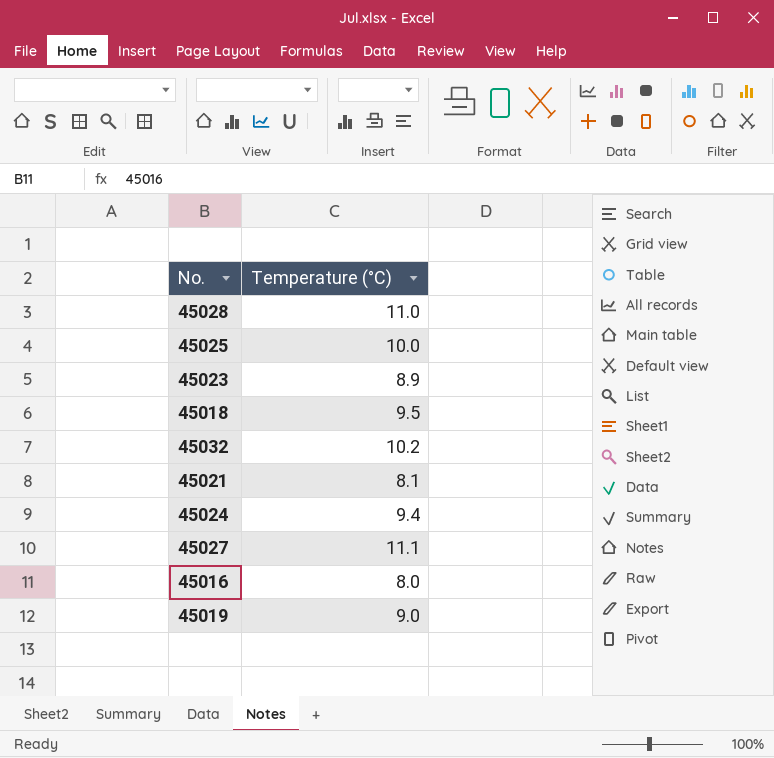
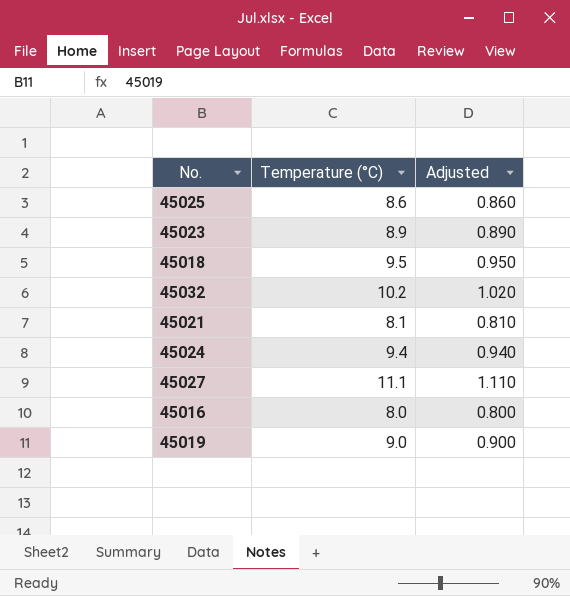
column Adjusted | formula: none -> [Temperature (°C)] * 0.1
row 45028: 11.0 -> none
45025 | Temperature (°C): 10.0 -> 8.6

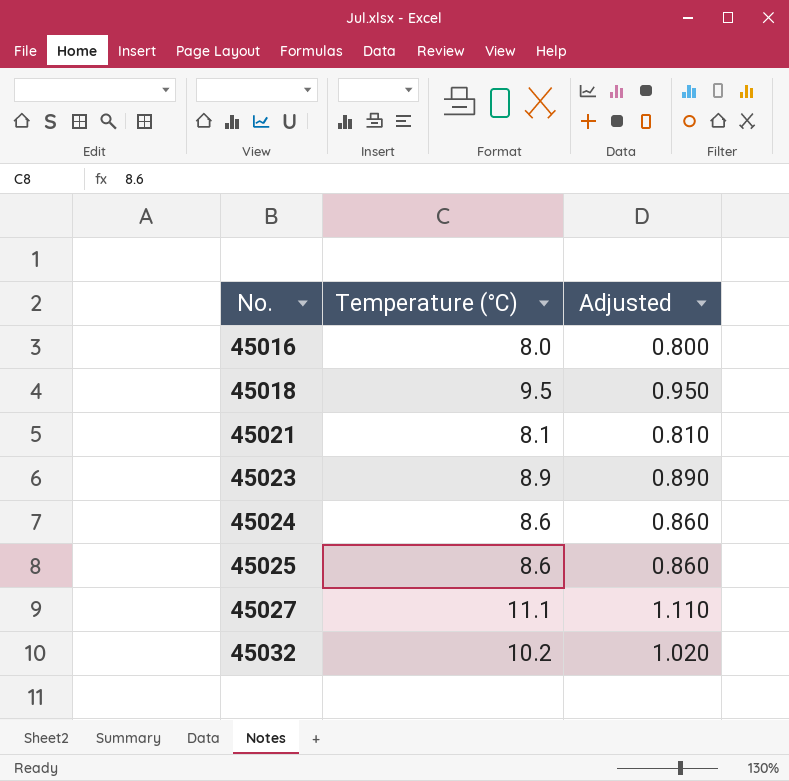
row order: none -> No. ascending
row 45019: 9.0 | 0.900 -> none
45024 | Temperature (°C): 9.4 -> 8.6
45024 | Adjusted: 0.940 -> 0.860

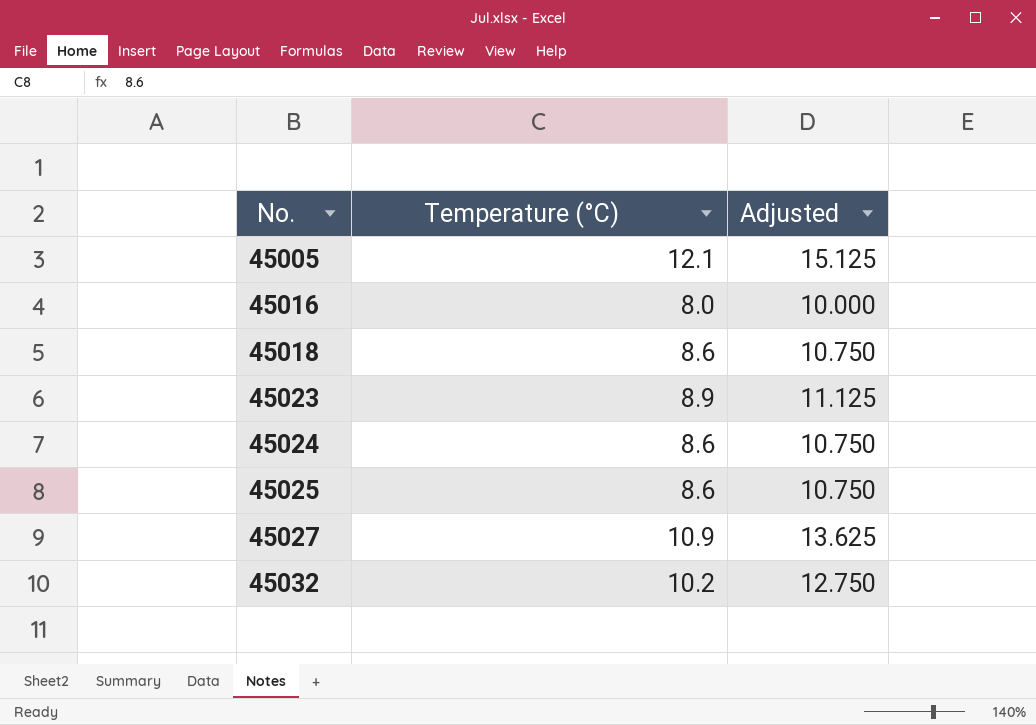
column Adjusted | formula: [Temperature (°C)] * 0.1 -> [Temperature (°C)] * 1.25
row 45021: 8.1 | 0.810 -> none
row 45005: none -> 12.1 | 15.125
45018 | Temperature (°C): 9.5 -> 8.6
45027 | Temperature (°C): 11.1 -> 10.9

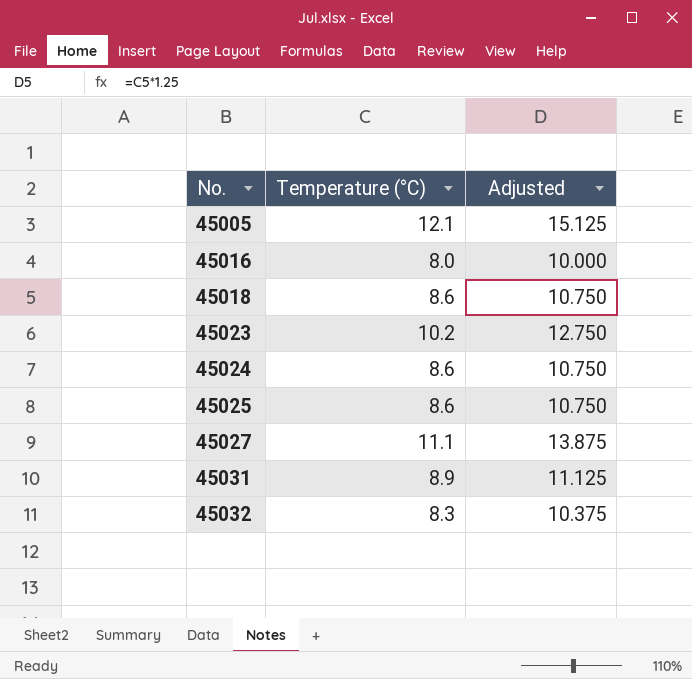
45023 | Temperature (°C): 8.9 -> 10.2
45023 | Adjusted: 11.125 -> 12.750
45027 | Temperature (°C): 10.9 -> 11.1
45027 | Adjusted: 13.625 -> 13.875
row 45031: none -> 8.9 | 11.125
45032 | Temperature (°C): 10.2 -> 8.3
45032 | Adjusted: 12.750 -> 10.375

